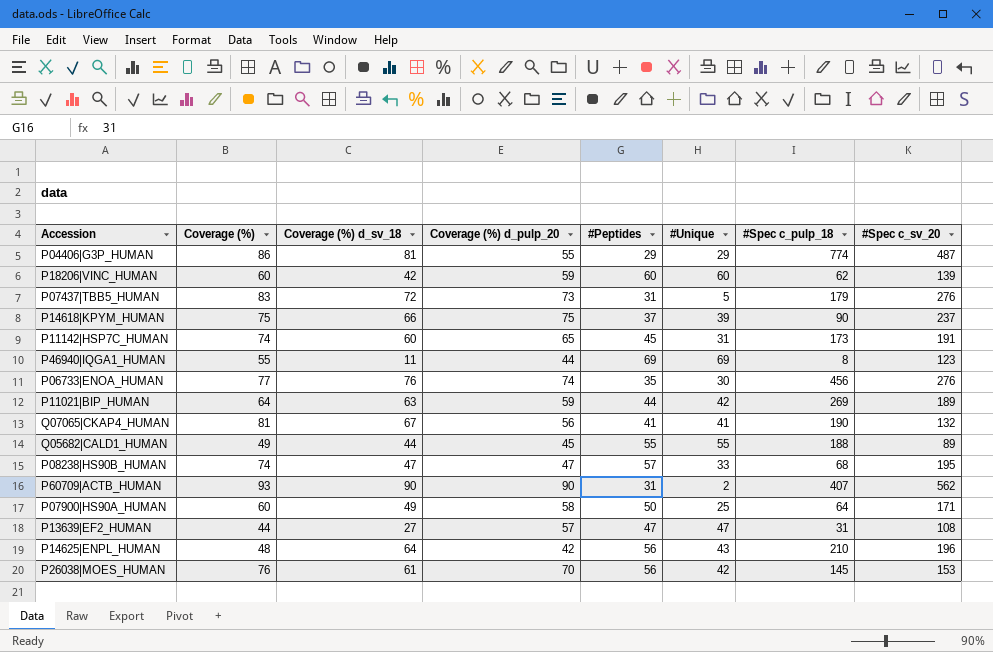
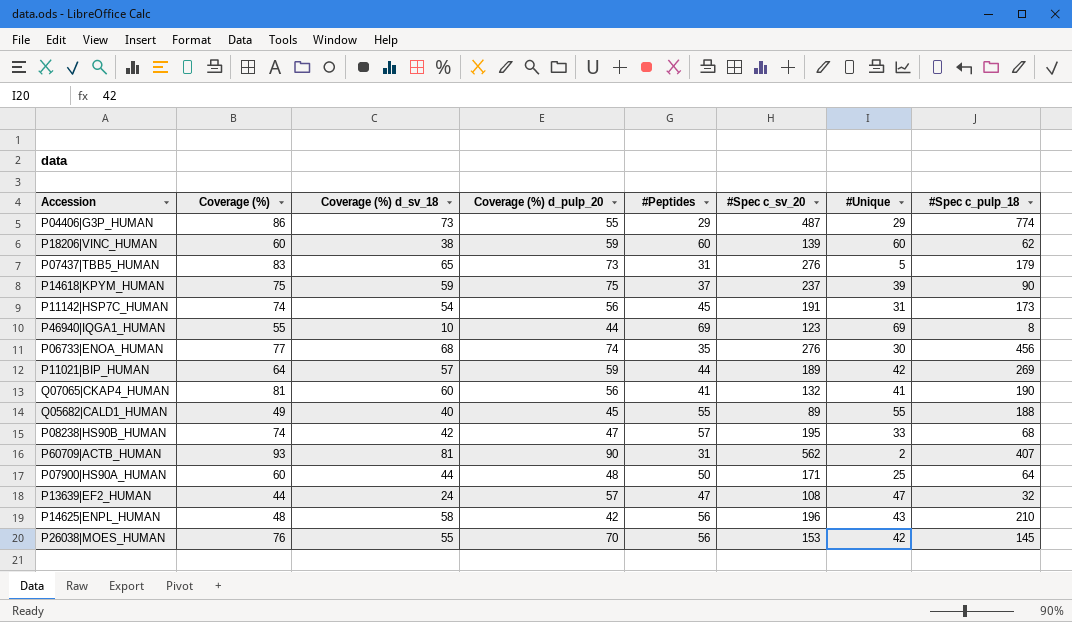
column #Spec c_sv_20 | position: 8 -> 6
P04406|G3P_HUMAN | Coverage (%) d_sv_18: 81 -> 73
P18206|VINC_HUMAN | Coverage (%) d_sv_18: 42 -> 38
P07437|TBB5_HUMAN | Coverage (%) d_sv_18: 72 -> 65
P14618|KPYM_HUMAN | Coverage (%) d_sv_18: 66 -> 59
P11142|HSP7C_HUMAN | Coverage (%) d_sv_18: 60 -> 54
P11142|HSP7C_HUMAN | Coverage (%) d_pulp_20: 65 -> 56
P46940|IQGA1_HUMAN | Coverage (%) d_sv_18: 11 -> 10
P06733|ENOA_HUMAN | Coverage (%) d_sv_18: 76 -> 68
P11021|BIP_HUMAN | Coverage (%) d_sv_18: 63 -> 57
Q07065|CKAP4_HUMAN | Coverage (%) d_sv_18: 67 -> 60
Q05682|CALD1_HUMAN | Coverage (%) d_sv_18: 44 -> 40
P08238|HS90B_HUMAN | Coverage (%) d_sv_18: 47 -> 42
P60709|ACTB_HUMAN | Coverage (%) d_sv_18: 90 -> 81
P07900|HS90A_HUMAN | Coverage (%) d_sv_18: 49 -> 44
P07900|HS90A_HUMAN | Coverage (%) d_pulp_20: 58 -> 48
P13639|EF2_HUMAN | Coverage (%) d_sv_18: 27 -> 24
P13639|EF2_HUMAN | #Spec c_pulp_18: 31 -> 32
P14625|ENPL_HUMAN | Coverage (%) d_sv_18: 64 -> 58
P26038|MOES_HUMAN | Coverage (%) d_sv_18: 61 -> 55

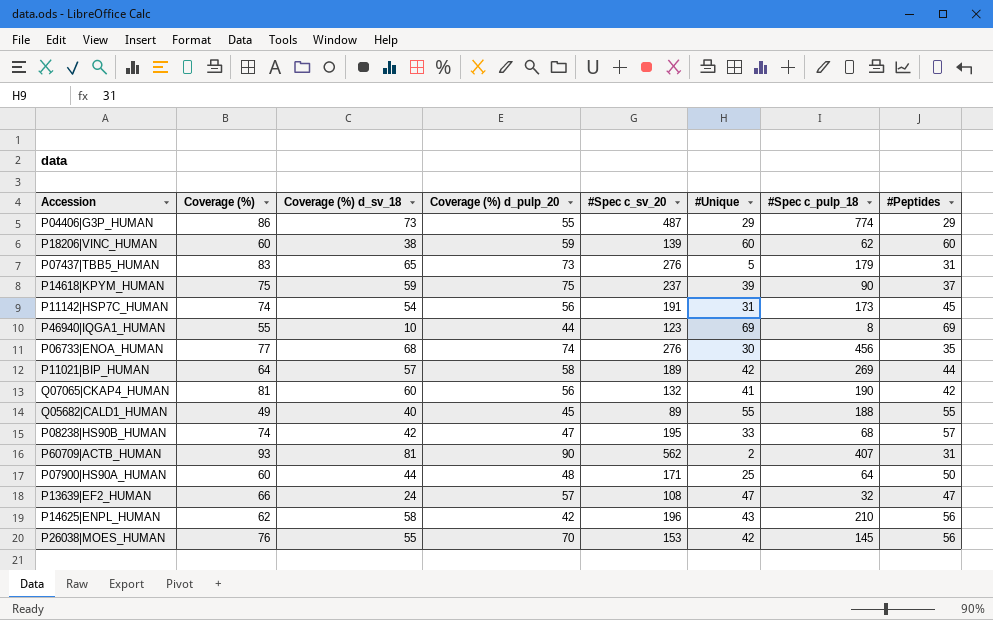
column #Peptides | position: 5 -> 8
P11021|BIP_HUMAN | Coverage (%) d_pulp_20: 59 -> 58
Q07065|CKAP4_HUMAN | #Peptides: 41 -> 42
P13639|EF2_HUMAN | Coverage (%): 44 -> 66
P14625|ENPL_HUMAN | Coverage (%): 48 -> 62

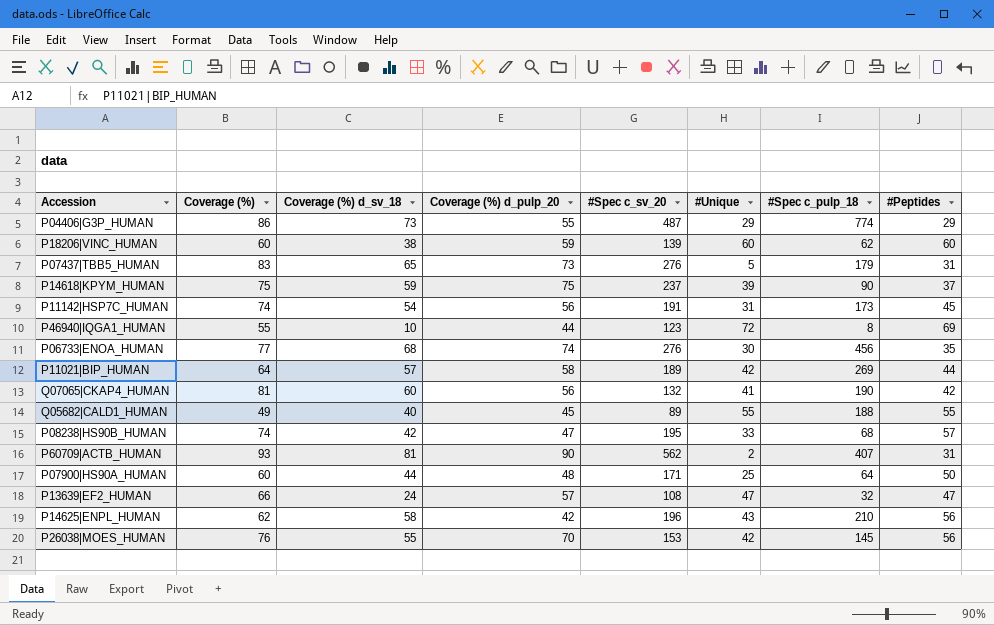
P46940|IQGA1_HUMAN | #Unique: 69 -> 72

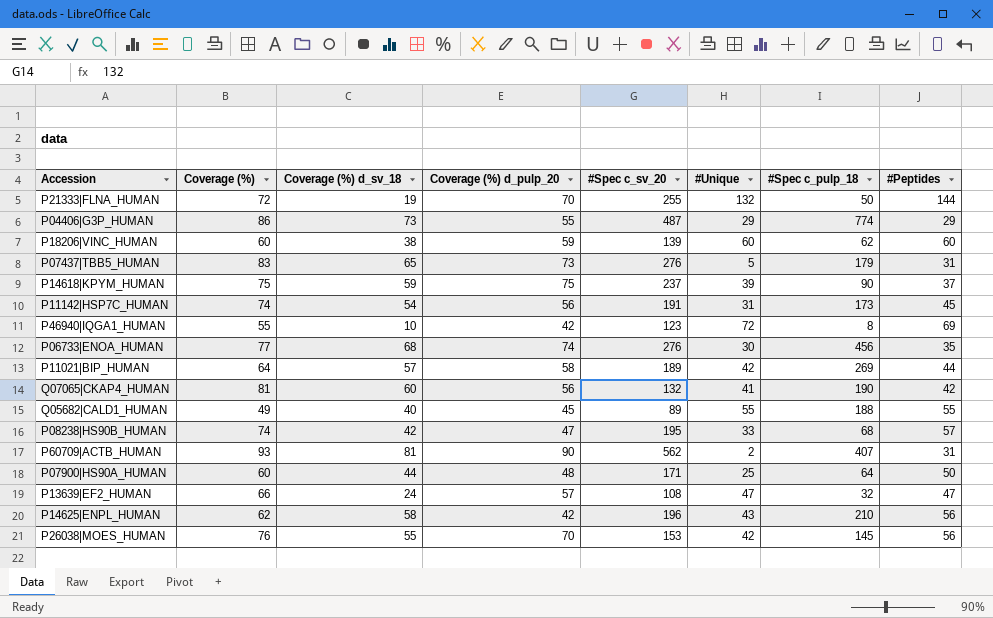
row P21333|FLNA_HUMAN: none -> 72 | 19 | 70 | 255 | 132 | 50 | 144
P46940|IQGA1_HUMAN | Coverage (%) d_pulp_20: 44 -> 42

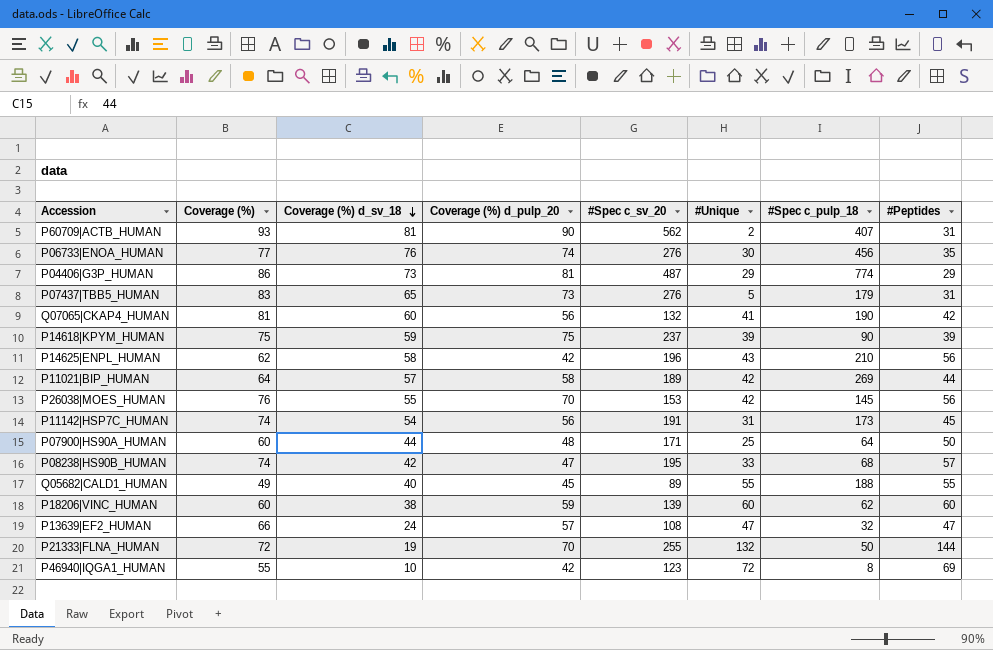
row order: none -> Coverage (%) d_sv_18 descending
P06733|ENOA_HUMAN | Coverage (%) d_sv_18: 68 -> 76
P04406|G3P_HUMAN | Coverage (%) d_pulp_20: 55 -> 81
P14618|KPYM_HUMAN | #Peptides: 37 -> 39

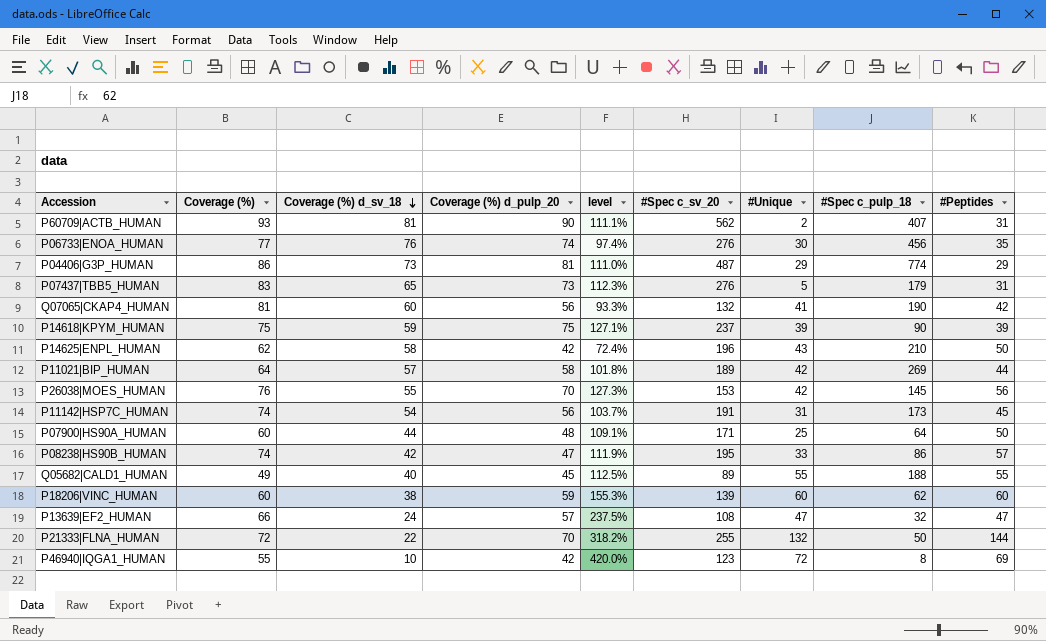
column level | formula: none -> [Coverage (%) d_pulp_20] / [Coverage (%) d_sv_18]
P14625|ENPL_HUMAN | #Peptides: 56 -> 50
P08238|HS90B_HUMAN | #Spec c_pulp_18: 68 -> 86
P21333|FLNA_HUMAN | Coverage (%) d_sv_18: 19 -> 22

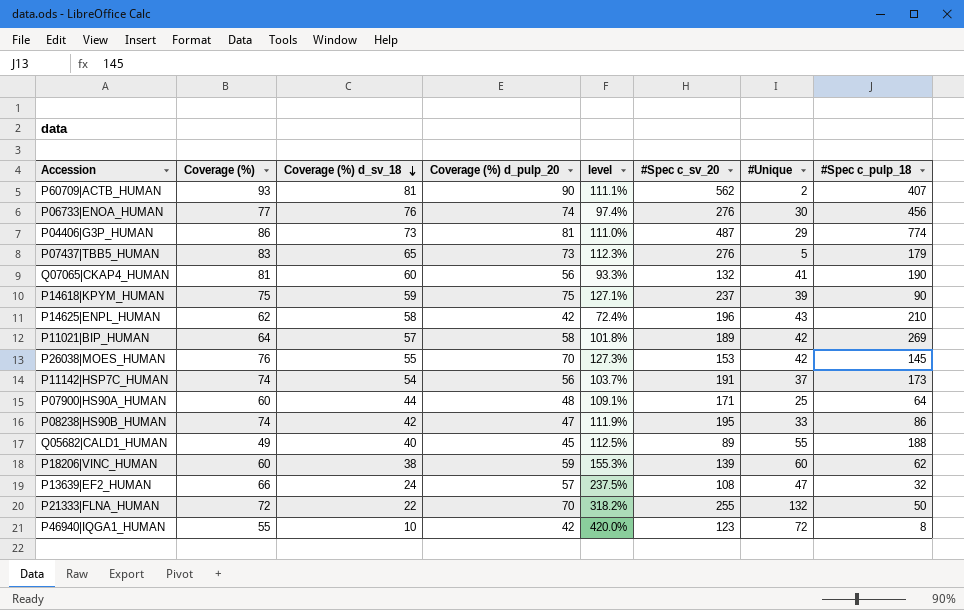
column #Peptides | position: 9 -> none
P11142|HSP7C_HUMAN | #Unique: 31 -> 37

